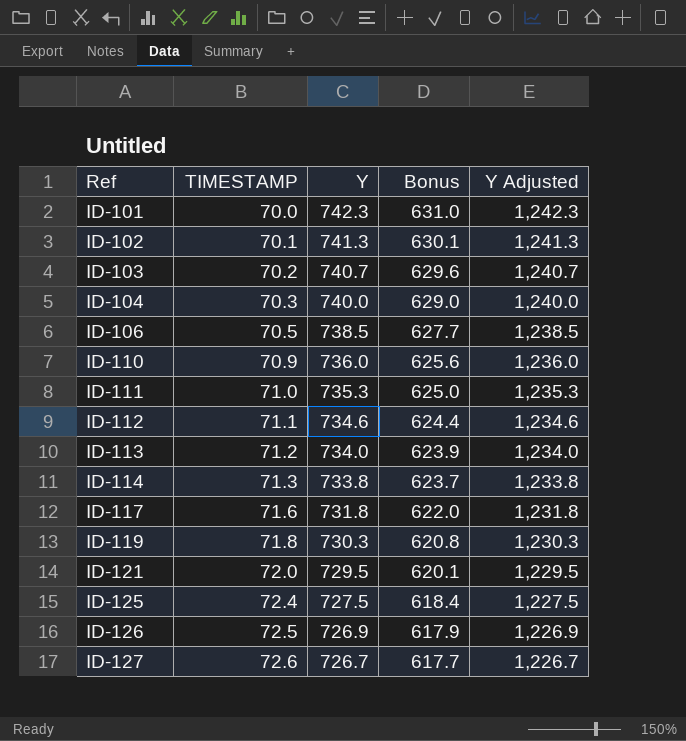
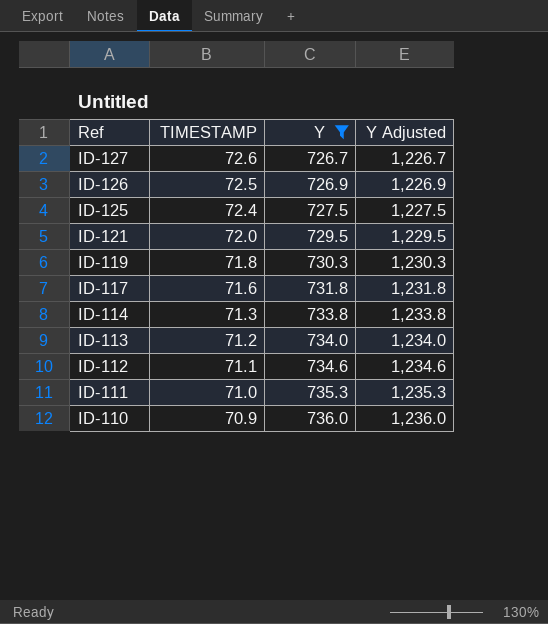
filter: none -> Y <= 736.0
row order: Ref ascending -> Ref descending
column Bonus | formula: [Y] * 0.85 -> none

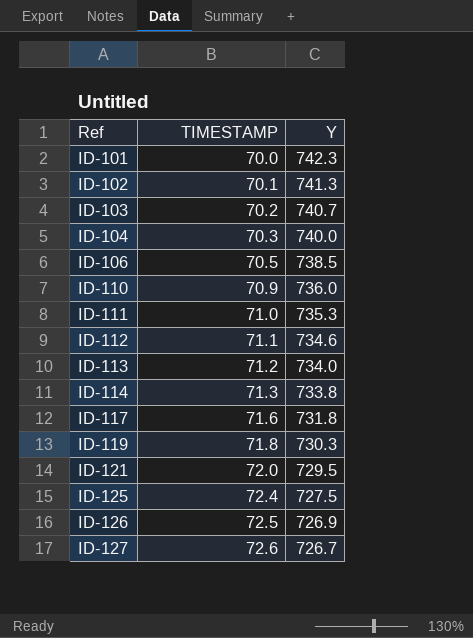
filter: Y <= 736.0 -> none
row order: Ref descending -> Ref ascending
column Y Adjusted | formula: [Y] + 500 -> none

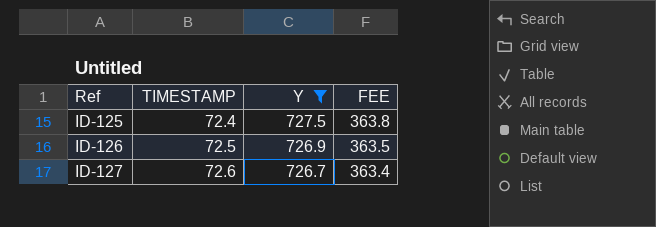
filter: none -> Y <= 727.5
column FEE | formula: none -> [Y] * 0.5

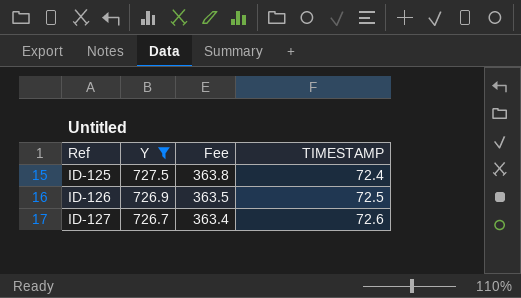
column name: FEE -> Fee
column TIMESTAMP | position: 2 -> 4

